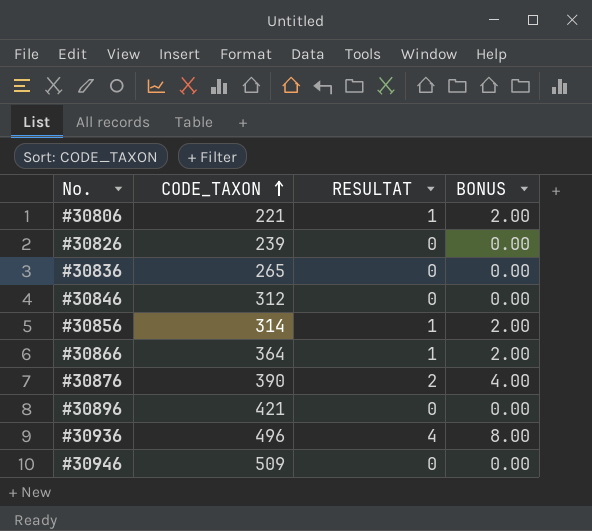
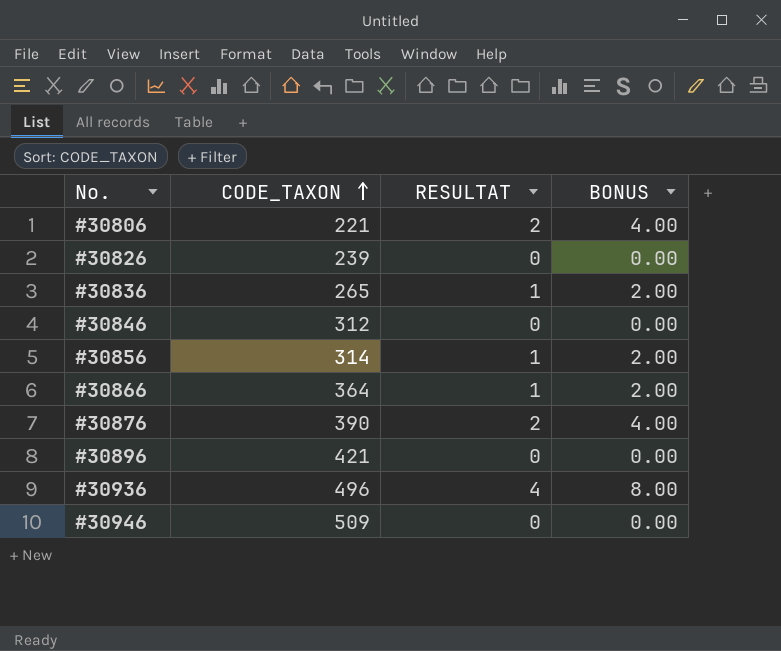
#30806 | RESULTAT: 1 -> 2
#30806 | BONUS: 2.00 -> 4.00
#30836 | RESULTAT: 0 -> 1
#30836 | BONUS: 0.00 -> 2.00

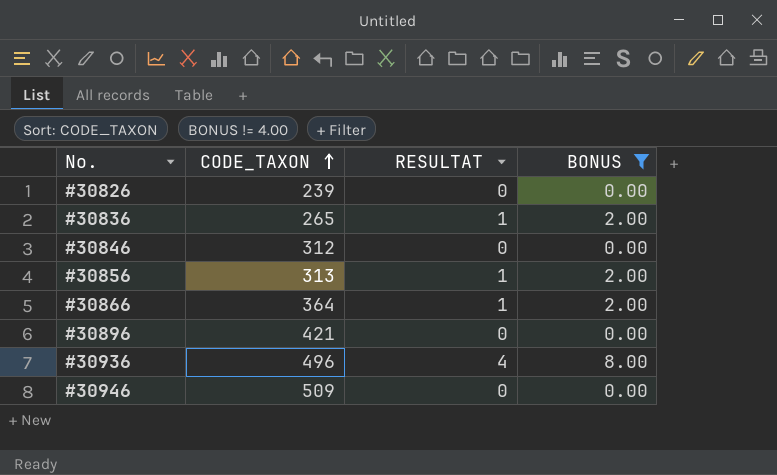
filter: none -> BONUS != 4.00
#30856 | CODE_TAXON: 314 -> 313

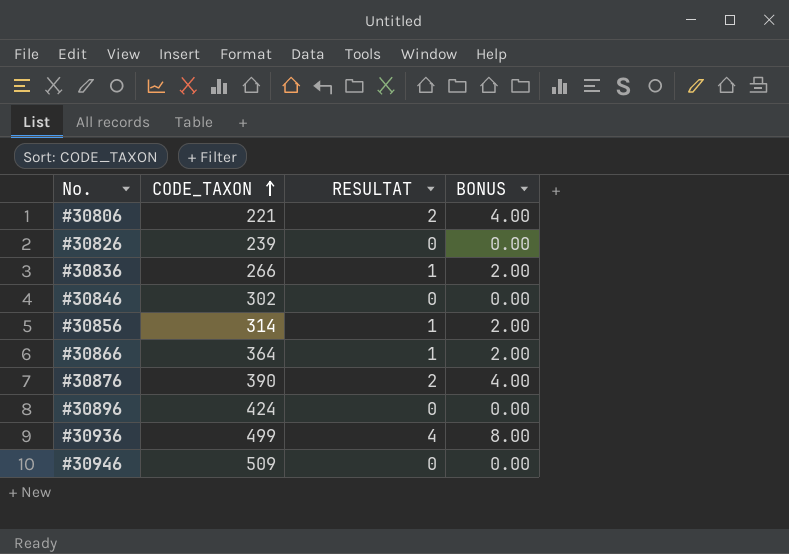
filter: BONUS != 4.00 -> none
#30836 | CODE_TAXON: 265 -> 266
#30846 | CODE_TAXON: 312 -> 302
#30856 | CODE_TAXON: 313 -> 314
#30896 | CODE_TAXON: 421 -> 424
#30936 | CODE_TAXON: 496 -> 499

